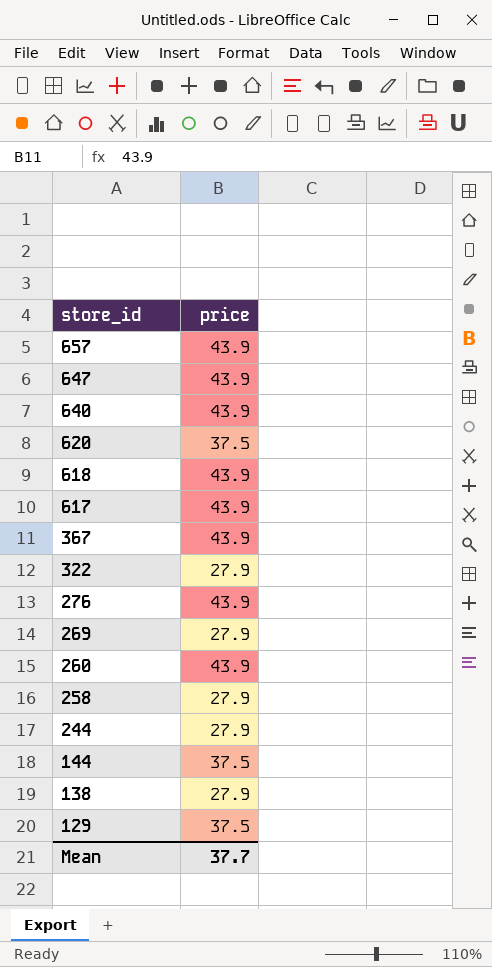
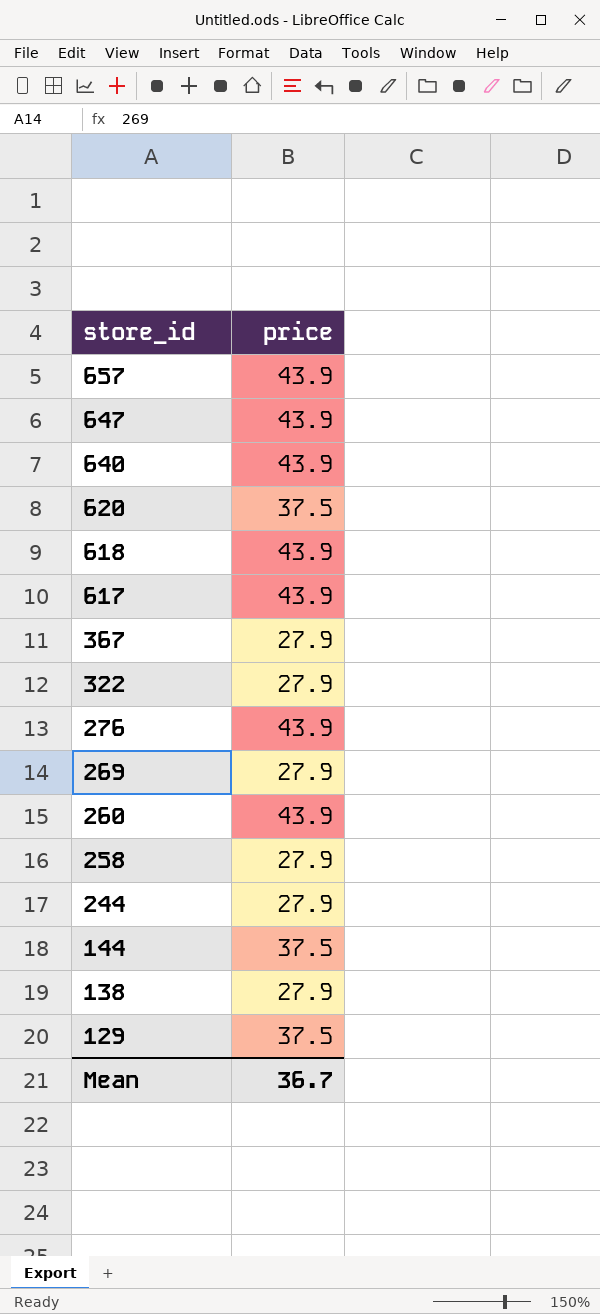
367 | price: 43.9 -> 27.9
Mean | price: 37.7 -> 36.7

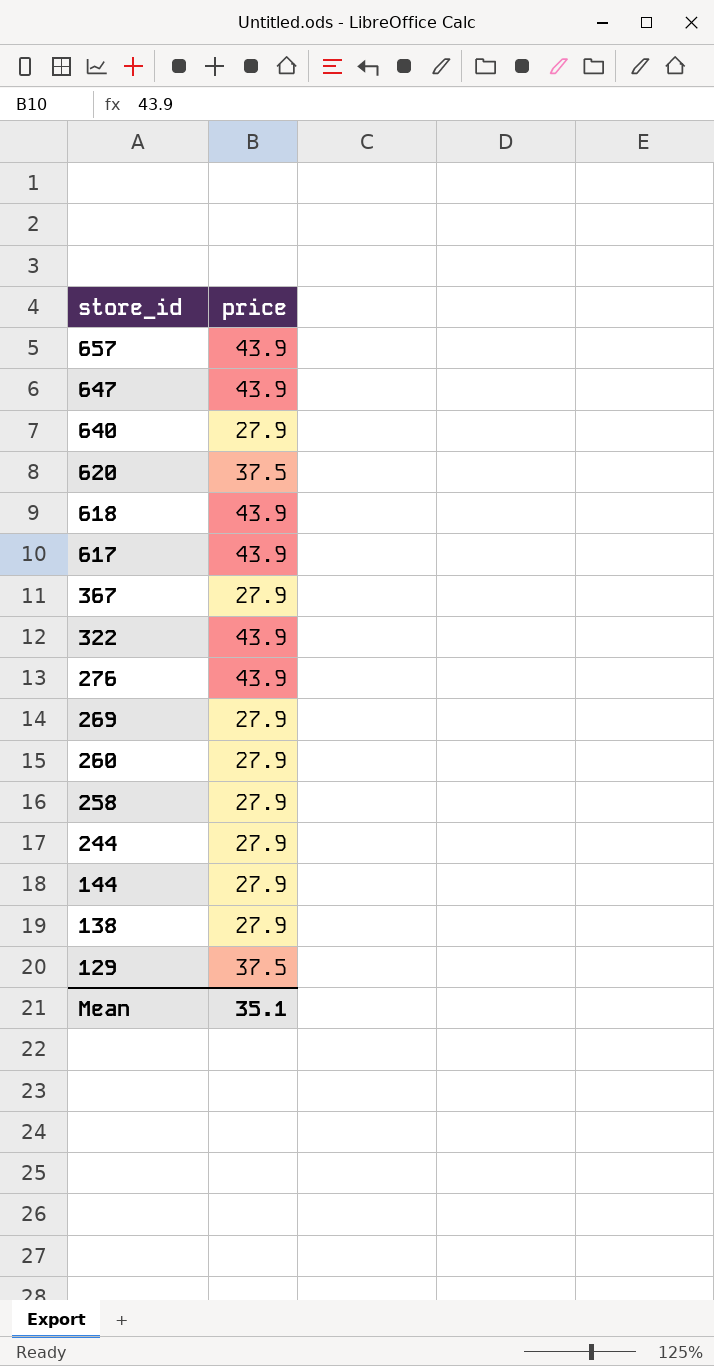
640 | price: 43.9 -> 27.9
322 | price: 27.9 -> 43.9
260 | price: 43.9 -> 27.9
144 | price: 37.5 -> 27.9
Mean | price: 36.7 -> 35.1

